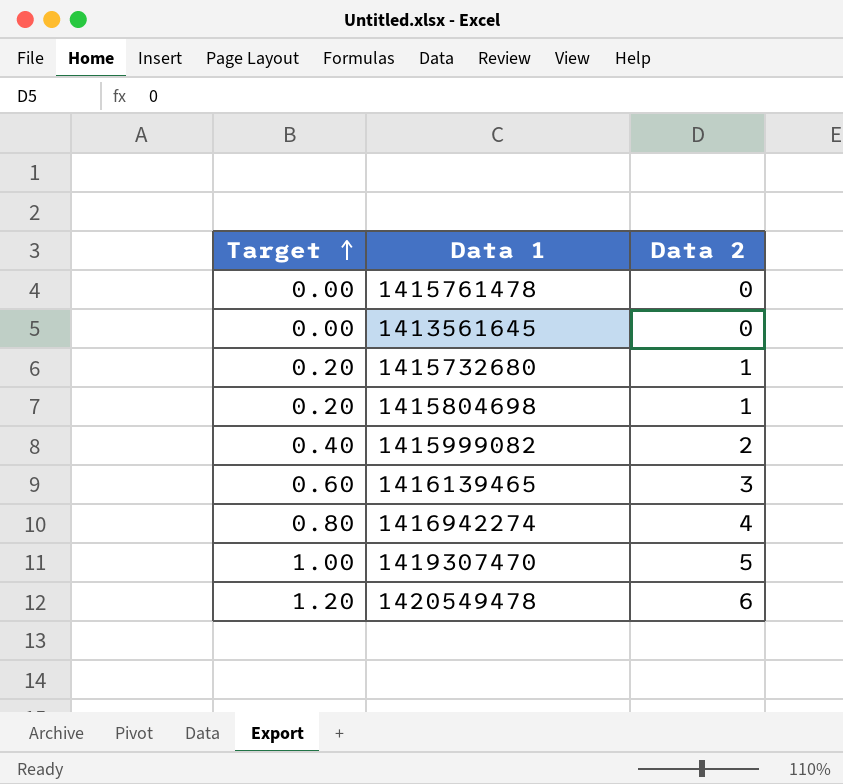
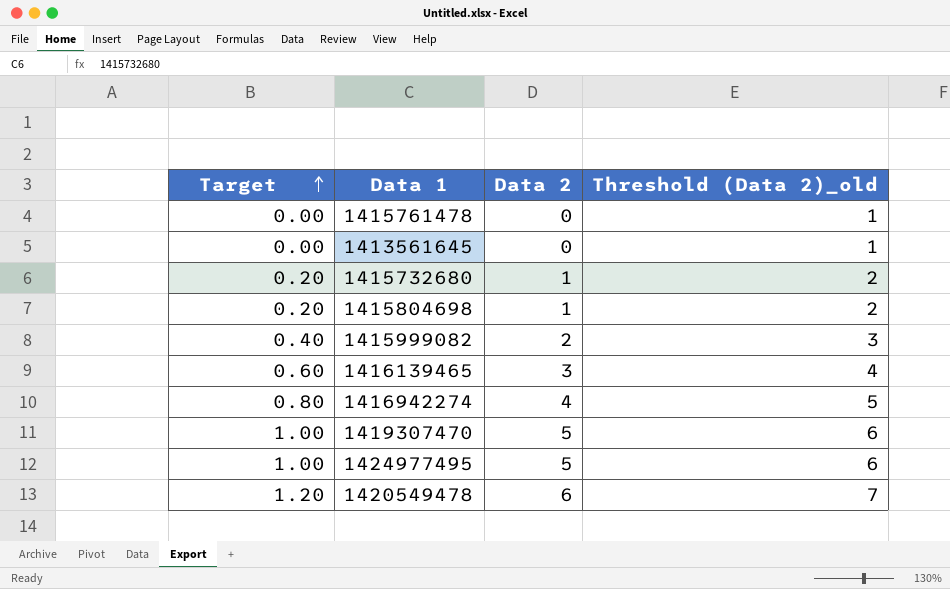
column Threshold (Data 2)_old | formula: none -> [Data 2] + 1
row 1424977495: none -> 1.00 | 5 | 6

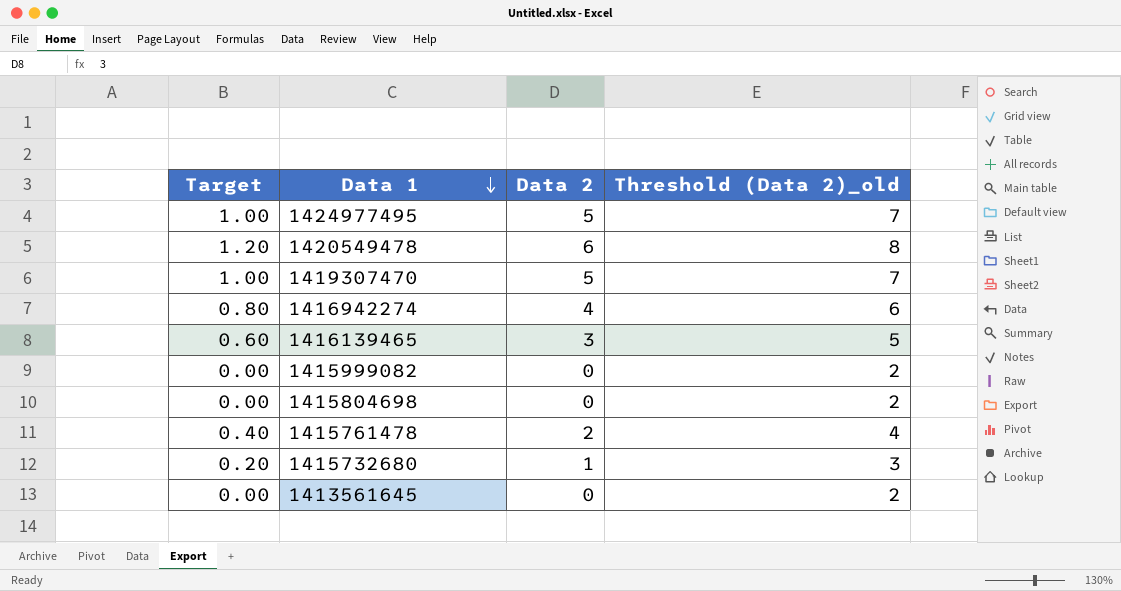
row order: Target ascending -> Data 1 descending
column Threshold (Data 2)_old | formula: [Data 2] + 1 -> [Data 2] + 2
1415999082 | Target: 0.40 -> 0.00
1415999082 | Data 2: 2 -> 0
1415804698 | Target: 0.20 -> 0.00
1415804698 | Data 2: 1 -> 0
1415761478 | Target: 0.00 -> 0.40
1415761478 | Data 2: 0 -> 2

